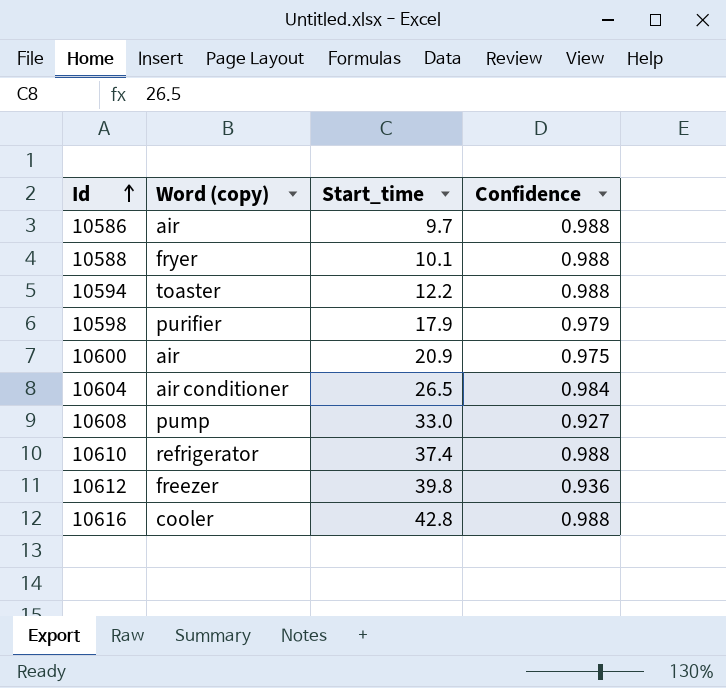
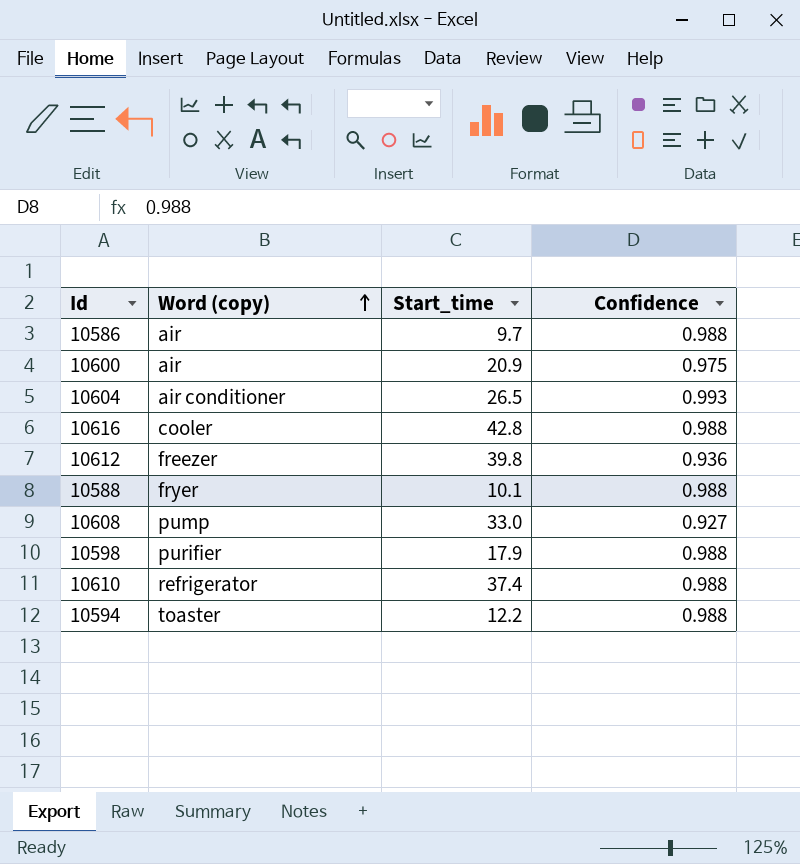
row order: Id ascending -> Word (copy) ascending
10604 | Confidence: 0.984 -> 0.993
10598 | Confidence: 0.979 -> 0.988

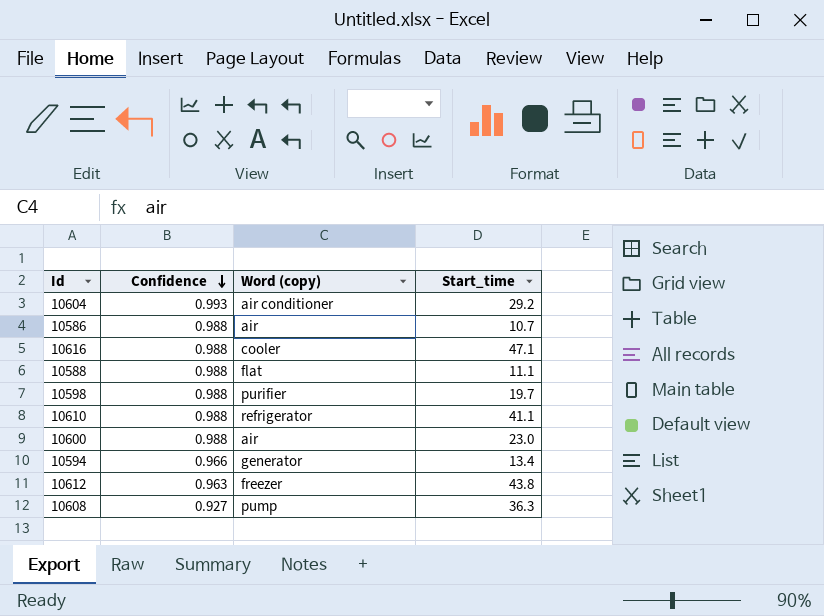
row order: Word (copy) ascending -> Confidence descending
column Confidence | position: 4 -> 2
10604 | Start_time: 26.5 -> 29.2
10586 | Start_time: 9.7 -> 10.7
10616 | Start_time: 42.8 -> 47.1
10588 | Word (copy): fryer -> flat
10588 | Start_time: 10.1 -> 11.1
10598 | Start_time: 17.9 -> 19.7
10610 | Start_time: 37.4 -> 41.1
10600 | Confidence: 0.975 -> 0.988
10600 | Start_time: 20.9 -> 23.0
10594 | Confidence: 0.988 -> 0.966
10594 | Word (copy): toaster -> generator
10594 | Start_time: 12.2 -> 13.4
10612 | Confidence: 0.936 -> 0.963
10612 | Start_time: 39.8 -> 43.8
10608 | Start_time: 33.0 -> 36.3

